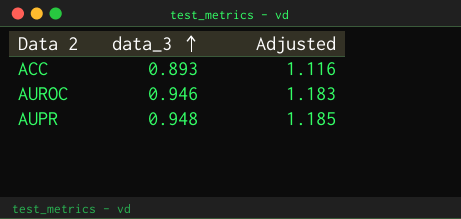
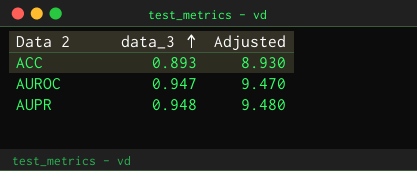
column Adjusted | formula: [data_3] * 1.25 -> [data_3] * 10
AUROC | data_3: 0.946 -> 0.947

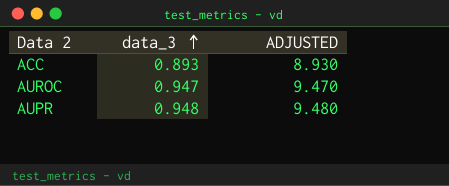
column name: Adjusted -> ADJUSTED

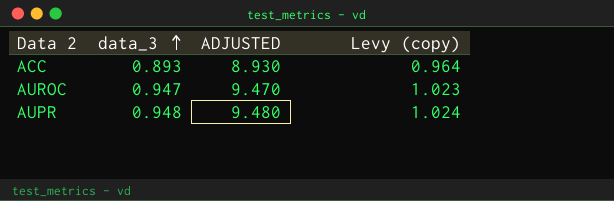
column Levy (copy) | formula: none -> [data_3] * 1.08

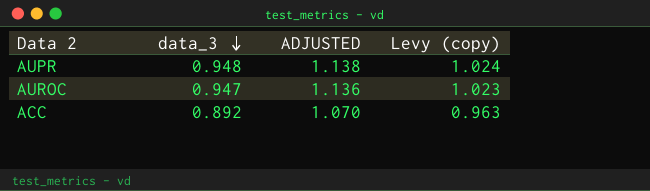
row order: data_3 ascending -> data_3 descending
column ADJUSTED | formula: [data_3] * 10 -> [data_3] * 1.2
ACC | data_3: 0.893 -> 0.892
ACC | Levy (copy): 0.964 -> 0.963

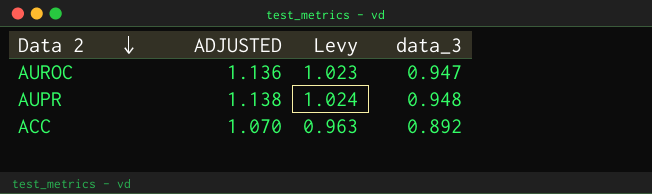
row order: data_3 descending -> Data 2 descending
column name: Levy (copy) -> Levy
column data_3 | position: 2 -> 4

